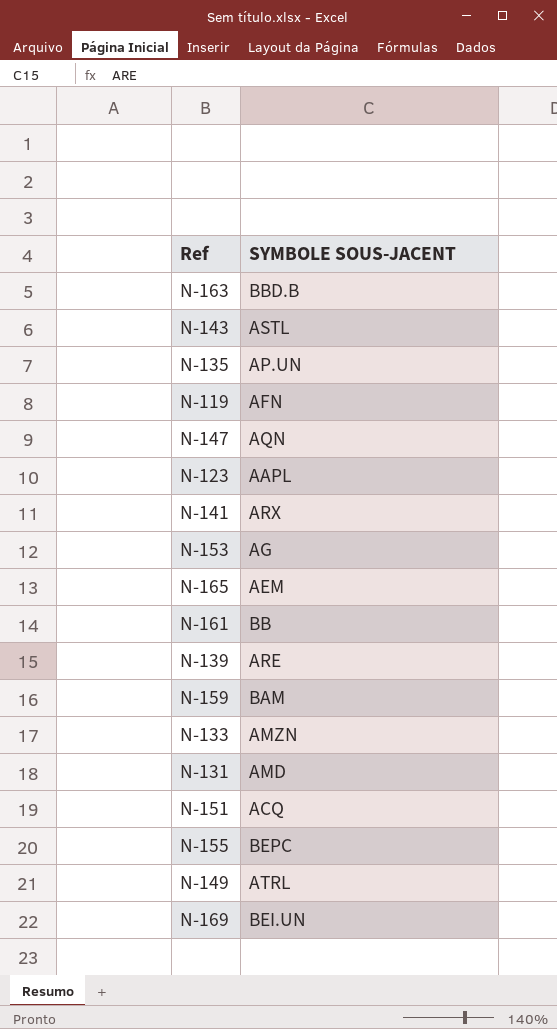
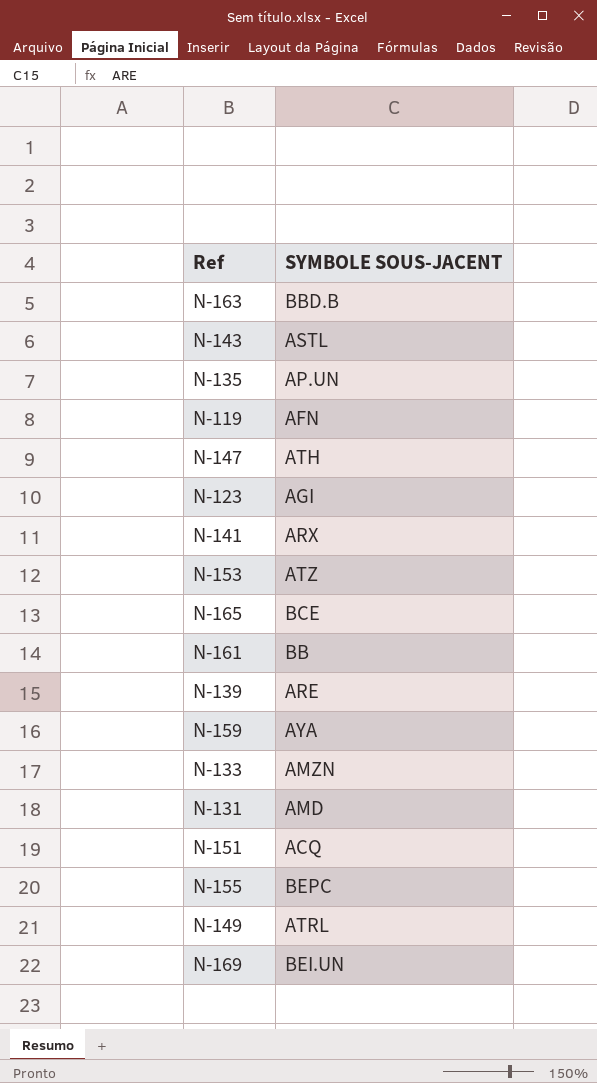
N-147 | SYMBOLE SOUS-JACENT: AQN -> ATH
N-123 | SYMBOLE SOUS-JACENT: AAPL -> AGI
N-153 | SYMBOLE SOUS-JACENT: AG -> ATZ
N-165 | SYMBOLE SOUS-JACENT: AEM -> BCE
N-159 | SYMBOLE SOUS-JACENT: BAM -> AYA

